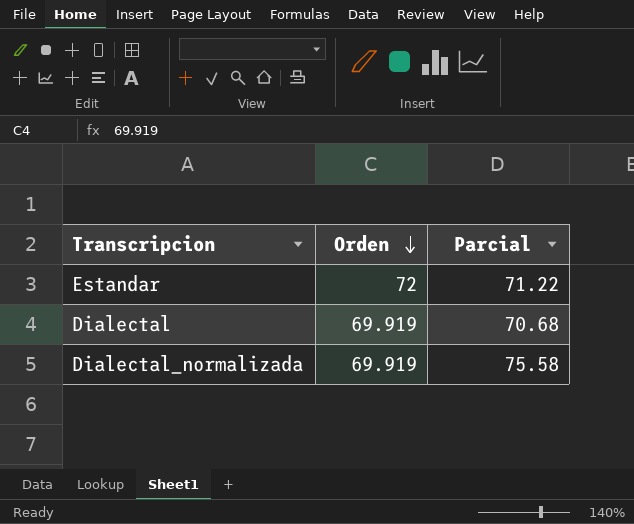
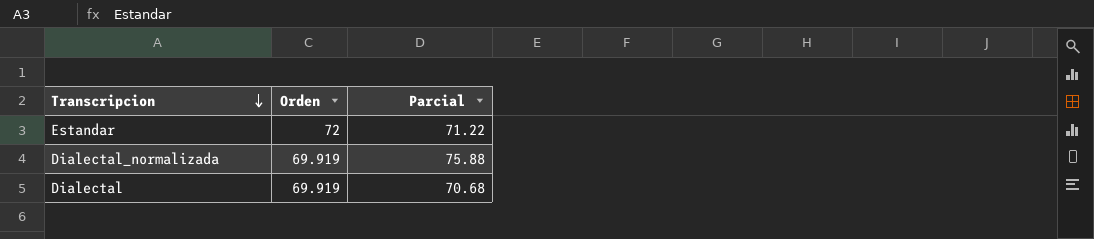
row order: Orden descending -> Transcripcion descending
Dialectal_normalizada | Parcial: 75.58 -> 75.88

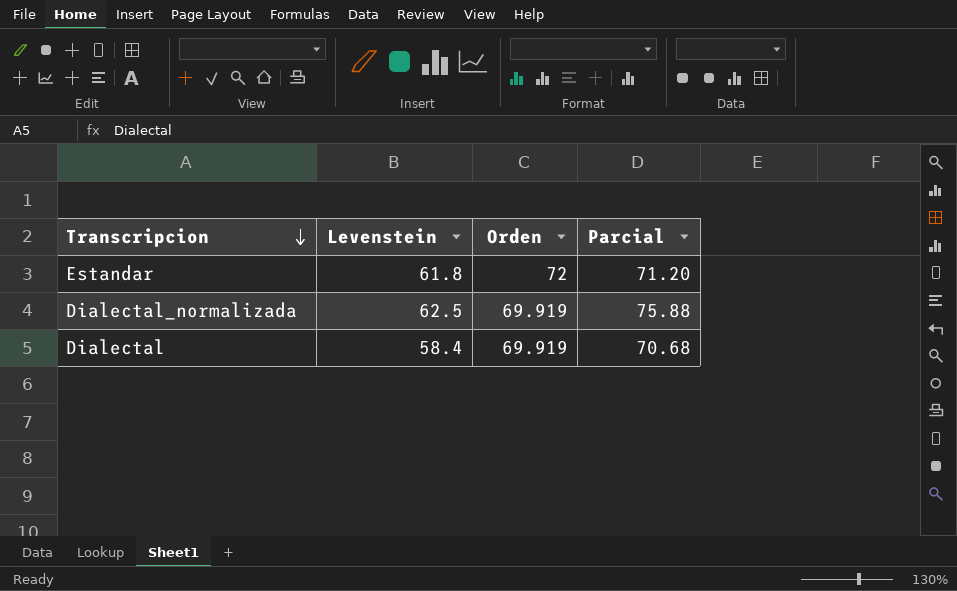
column Levenstein | position: none -> 2
Estandar | Parcial: 71.22 -> 71.20

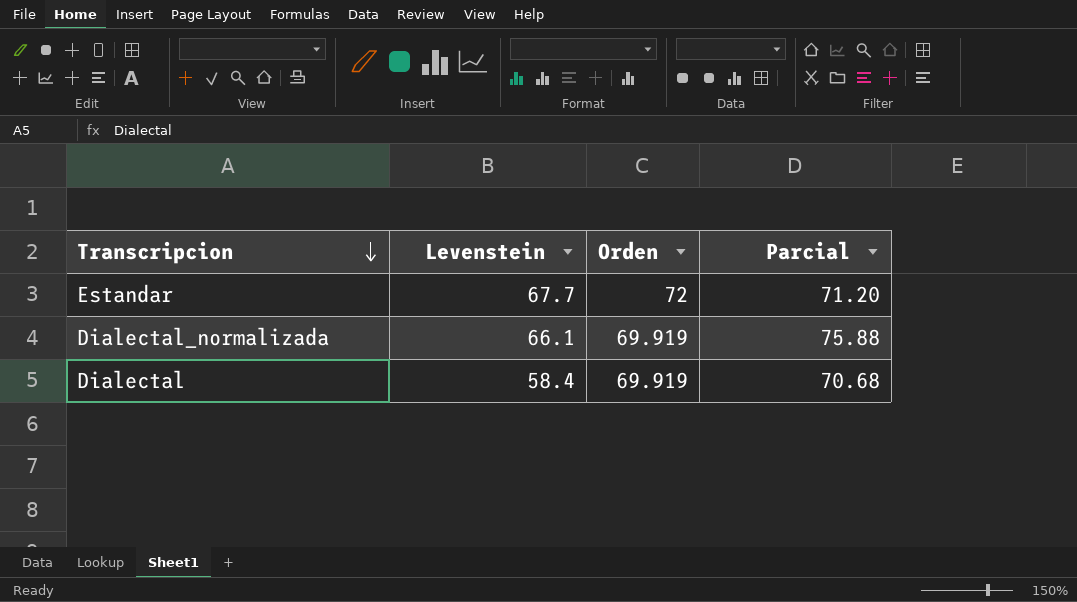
Estandar | Levenstein: 61.8 -> 67.7
Dialectal_normalizada | Levenstein: 62.5 -> 66.1

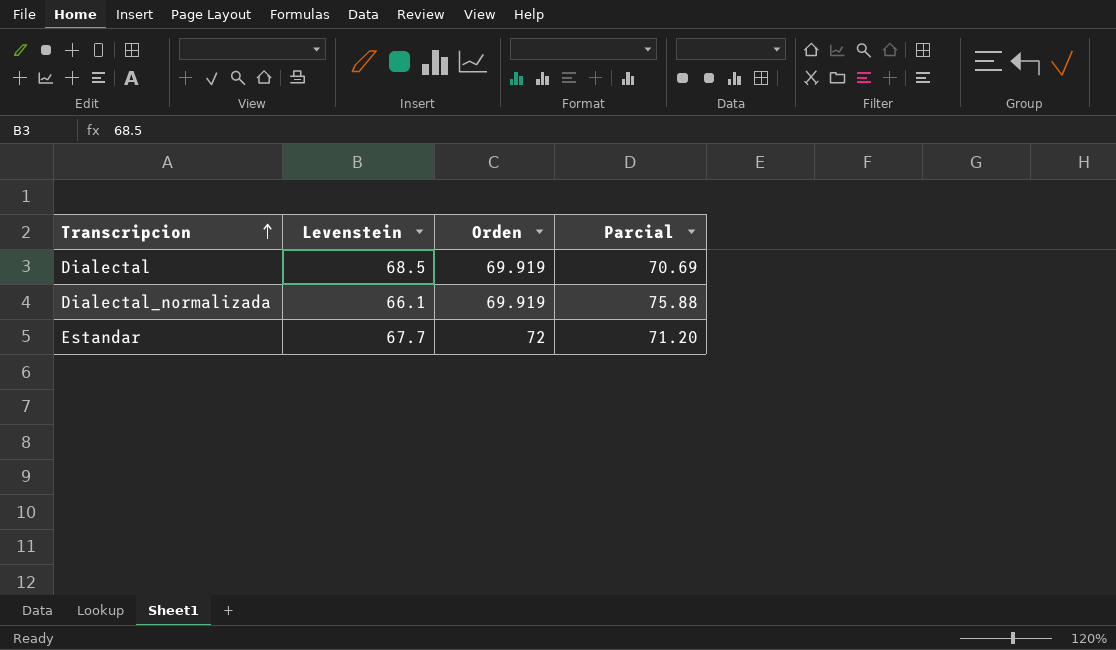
row order: Transcripcion descending -> Transcripcion ascending
Dialectal | Levenstein: 58.4 -> 68.5
Dialectal | Parcial: 70.68 -> 70.69

